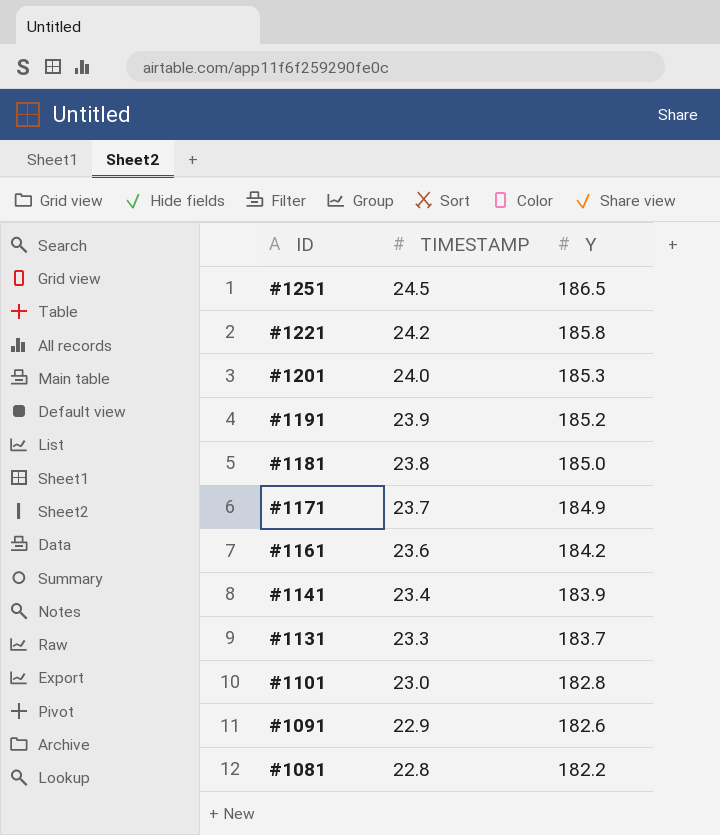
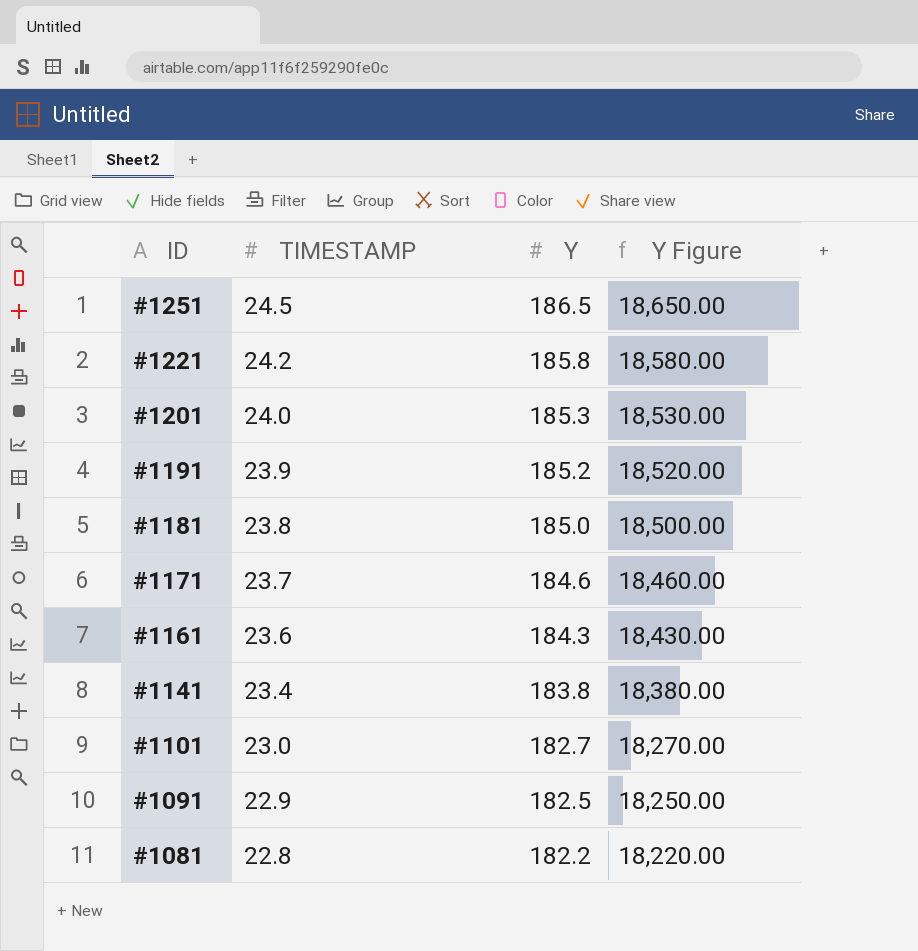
column Y Figure | formula: none -> [Y] * 100
row #1131: 23.3 | 183.7 -> none
#1171 | Y: 184.9 -> 184.6
#1161 | Y: 184.2 -> 184.3
#1141 | Y: 183.9 -> 183.8
#1101 | Y: 182.8 -> 182.7
#1091 | Y: 182.6 -> 182.5

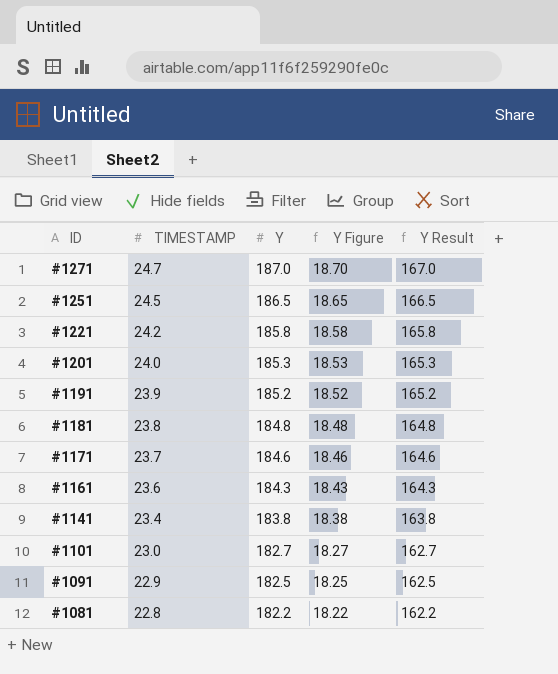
column Y Figure | formula: [Y] * 100 -> [Y] * 0.1
column Y Result | formula: none -> [Y] - 20
row #1271: none -> 24.7 | 187.0 | 18.70 | 167.0
#1181 | Y: 185.0 -> 184.8

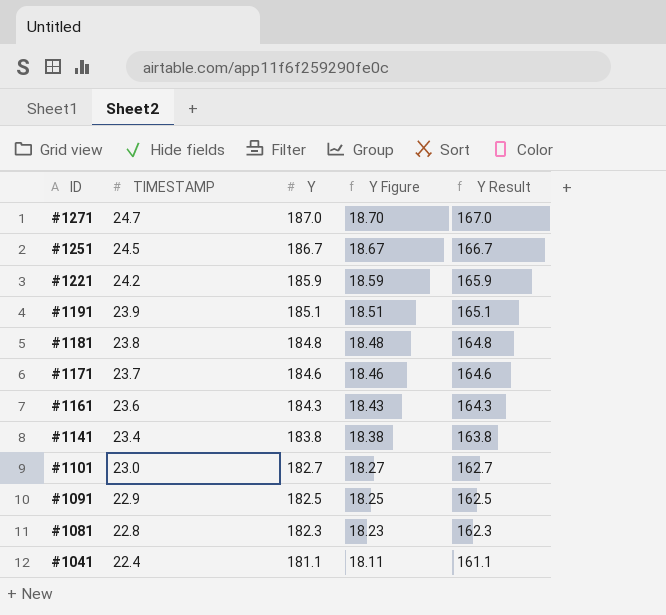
row #1201: 24.0 | 185.3 | 18.53 | 165.3 -> none
#1251 | Y: 186.5 -> 186.7
#1251 | Y Figure: 18.65 -> 18.67
#1251 | Y Result: 166.5 -> 166.7
#1221 | Y: 185.8 -> 185.9
#1221 | Y Figure: 18.58 -> 18.59
#1221 | Y Result: 165.8 -> 165.9
#1191 | Y: 185.2 -> 185.1
#1191 | Y Figure: 18.52 -> 18.51
#1191 | Y Result: 165.2 -> 165.1
#1081 | Y: 182.2 -> 182.3
#1081 | Y Figure: 18.22 -> 18.23
#1081 | Y Result: 162.2 -> 162.3
row #1041: none -> 22.4 | 181.1 | 18.11 | 161.1

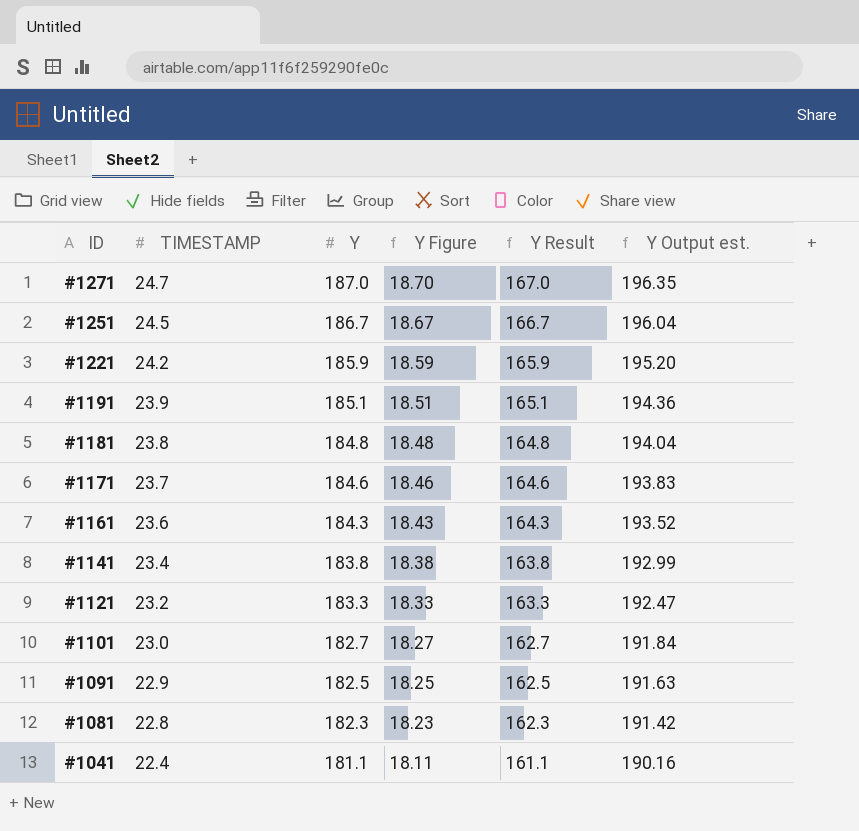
column Y Output est. | formula: none -> [Y] * 1.05
row #1121: none -> 23.2 | 183.3 | 18.33 | 163.3 | 192.47

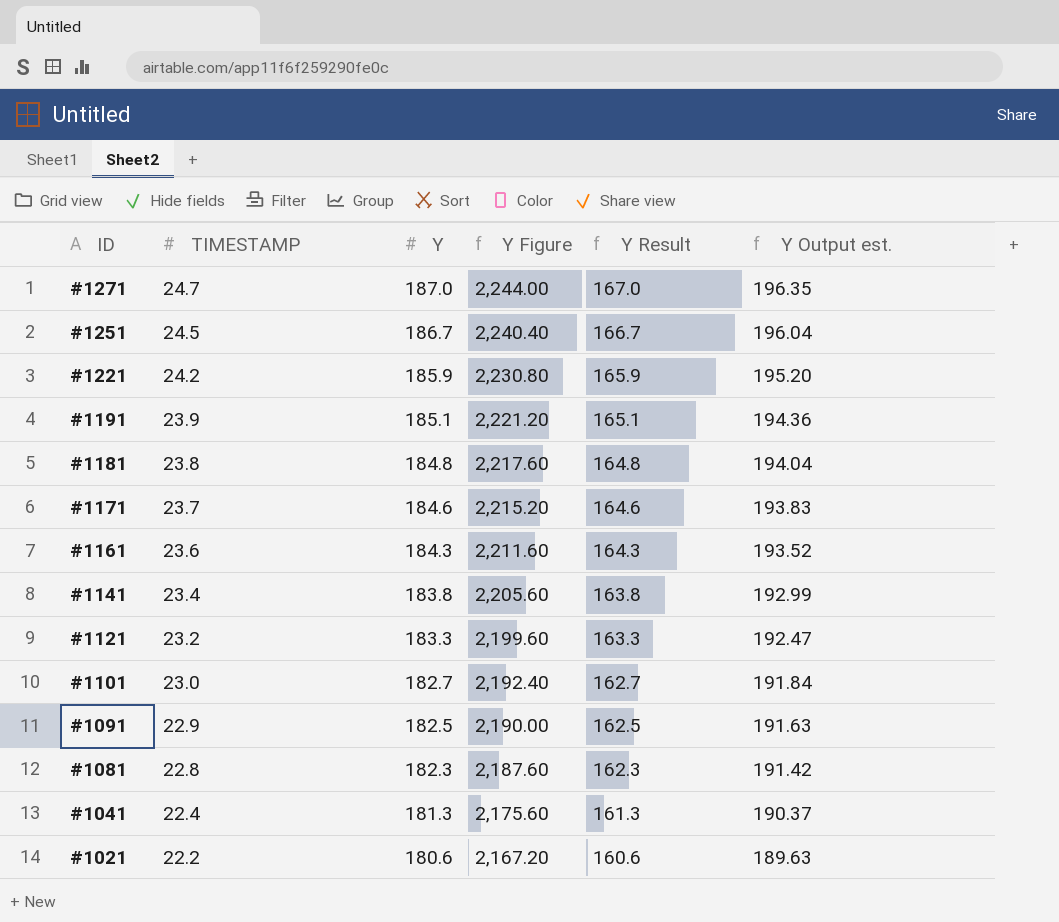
column Y Figure | formula: [Y] * 0.1 -> [Y] * 12
#1041 | Y: 181.1 -> 181.3
#1041 | Y Result: 161.1 -> 161.3
#1041 | Y Output est.: 190.16 -> 190.37
row #1021: none -> 22.2 | 180.6 | 2,167.20 | 160.6 | 189.63

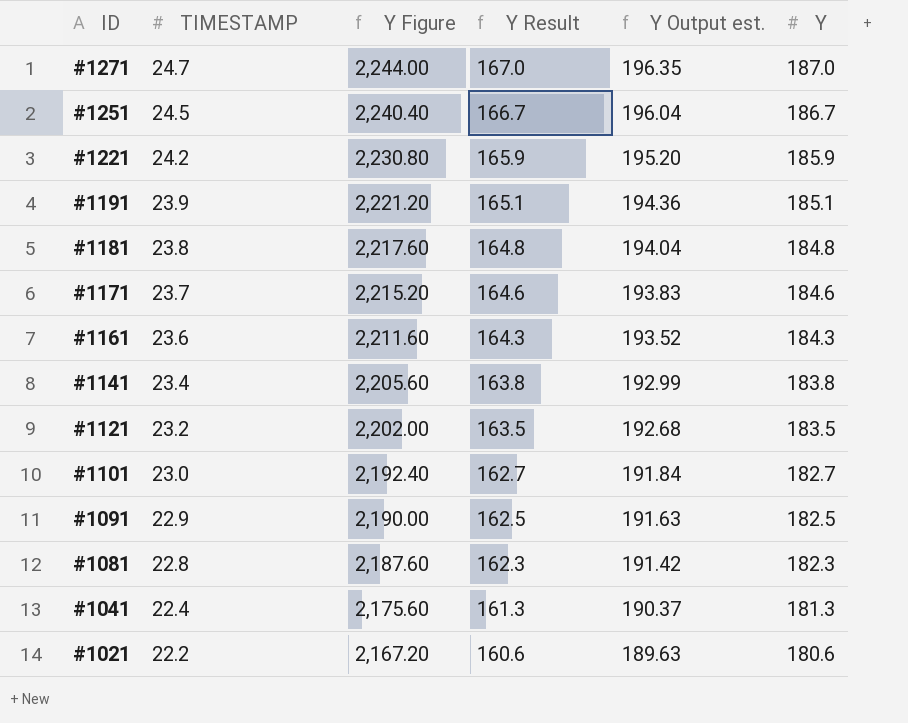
column Y | position: 3 -> 6
#1121 | Y Figure: 2,199.60 -> 2,202.00
#1121 | Y Result: 163.3 -> 163.5
#1121 | Y Output est.: 192.47 -> 192.68
#1121 | Y: 183.3 -> 183.5

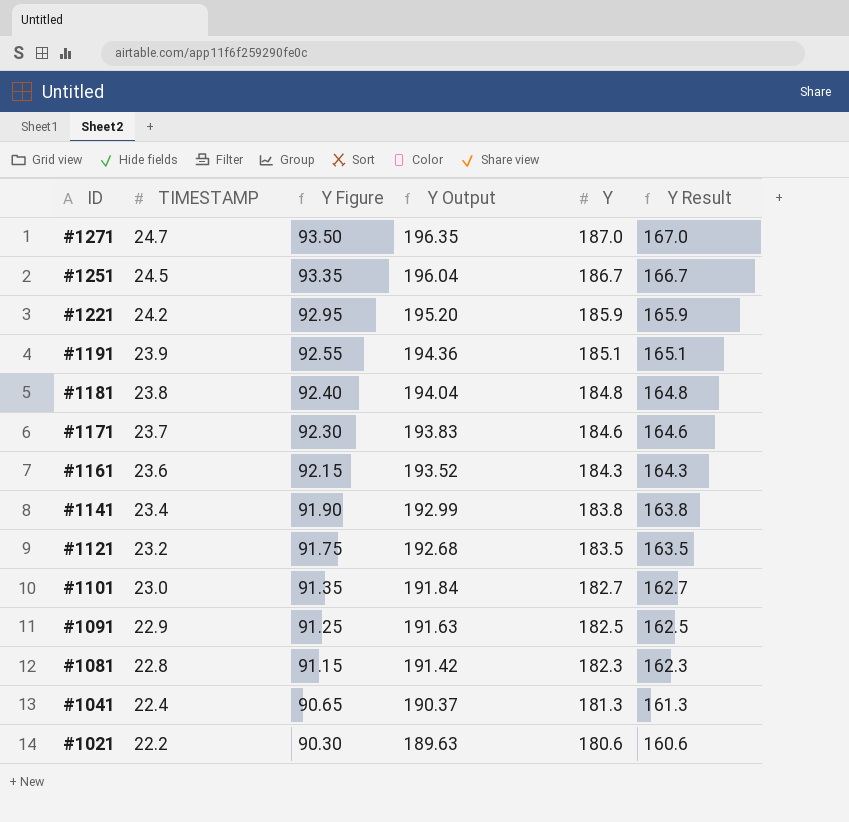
column Y Figure | formula: [Y] * 12 -> [Y] * 0.5
column name: Y Output est. -> Y Output
column Y Result | position: 4 -> 6

